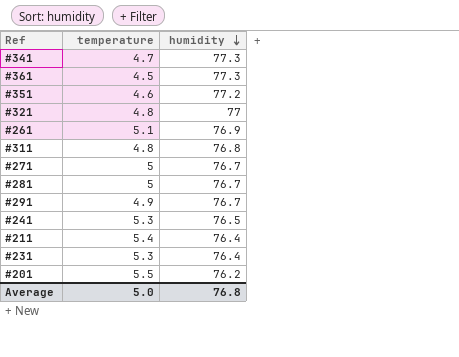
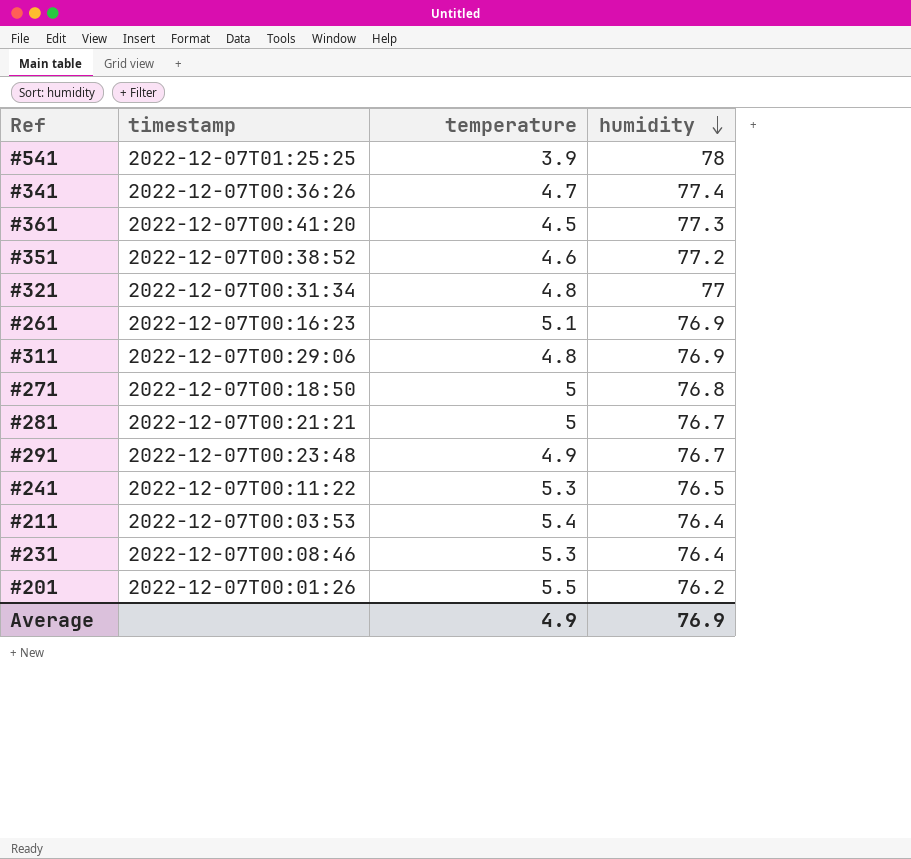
column timestamp | position: none -> 2
row #541: none -> 2022-12-07T01:25:25 | 3.9 | 78
#341 | humidity: 77.3 -> 77.4
#311 | humidity: 76.8 -> 76.9
#271 | humidity: 76.7 -> 76.8
Average | temperature: 5.0 -> 4.9
Average | humidity: 76.8 -> 76.9

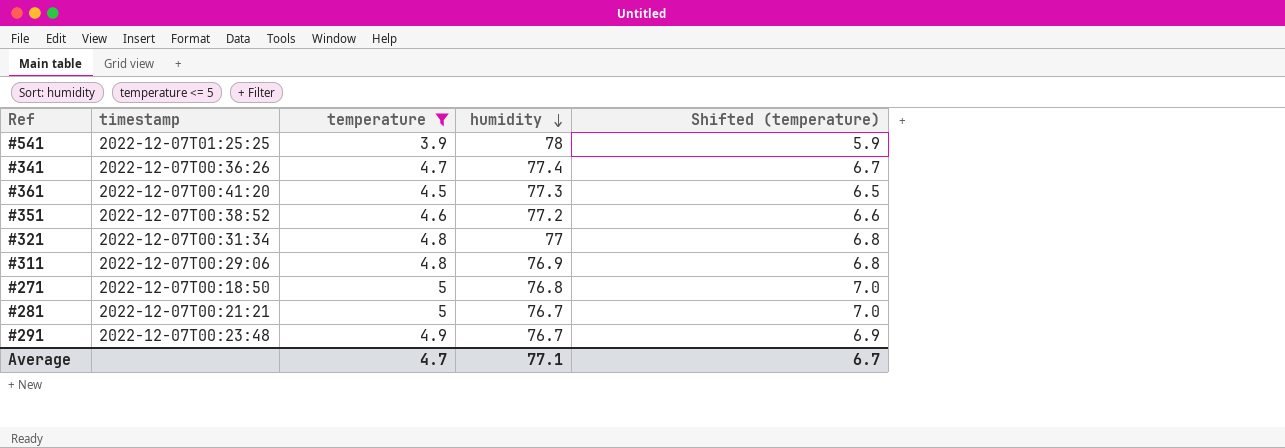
filter: none -> temperature <= 5
column Shifted (temperature) | formula: none -> [temperature] + 2
Average | temperature: 4.9 -> 4.7
Average | humidity: 76.9 -> 77.1

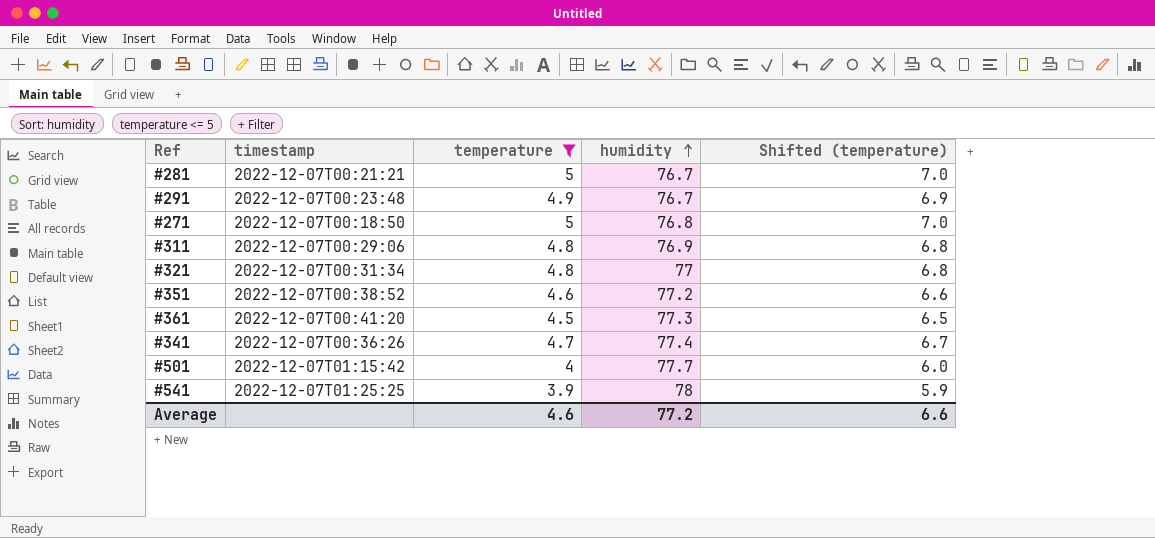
row order: humidity descending -> humidity ascending
row #501: none -> 2022-12-07T01:15:42 | 4 | 77.7 | 6.0
Average | temperature: 4.7 -> 4.6
Average | humidity: 77.1 -> 77.2
Average | Shifted (temperature): 6.7 -> 6.6

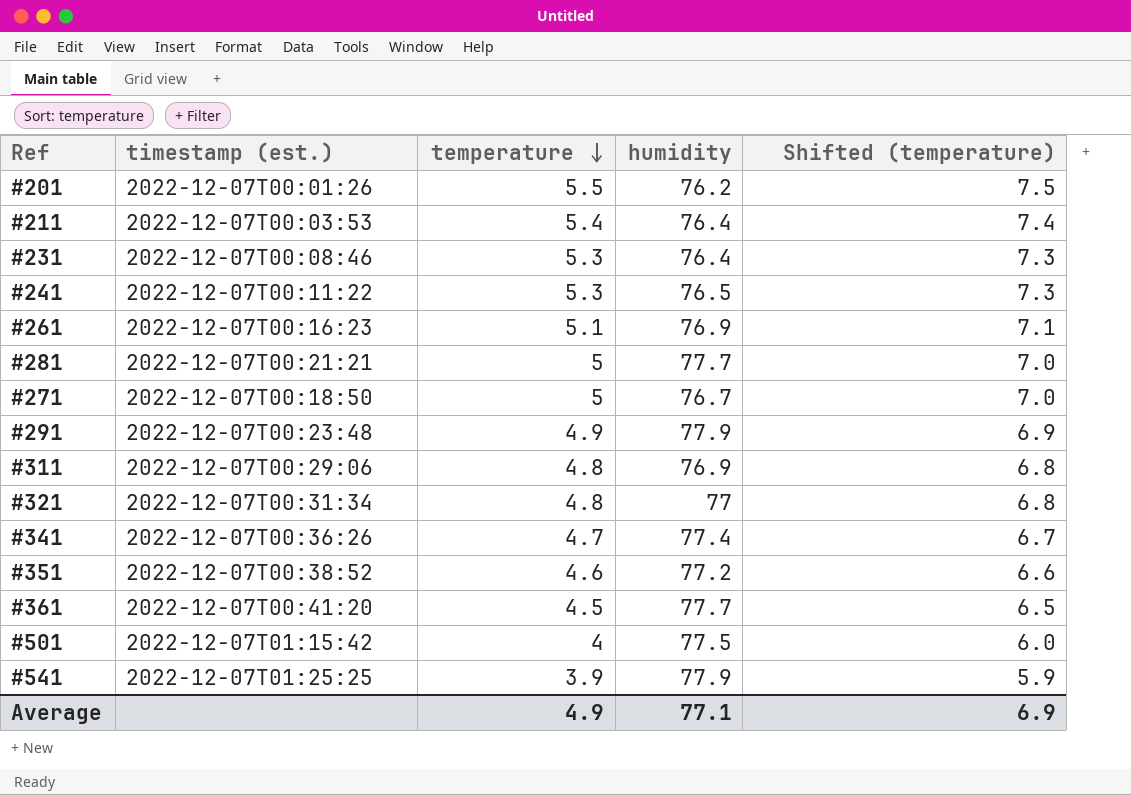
filter: temperature <= 5 -> none
row order: humidity ascending -> temperature descending
column name: timestamp -> timestamp (est.)
#281 | humidity: 76.7 -> 77.7
#271 | humidity: 76.8 -> 76.7
#291 | humidity: 76.7 -> 77.9
#361 | humidity: 77.3 -> 77.7
#501 | humidity: 77.7 -> 77.5
#541 | humidity: 78 -> 77.9
Average | temperature: 4.6 -> 4.9
Average | humidity: 77.2 -> 77.1
Average | Shifted (temperature): 6.6 -> 6.9

